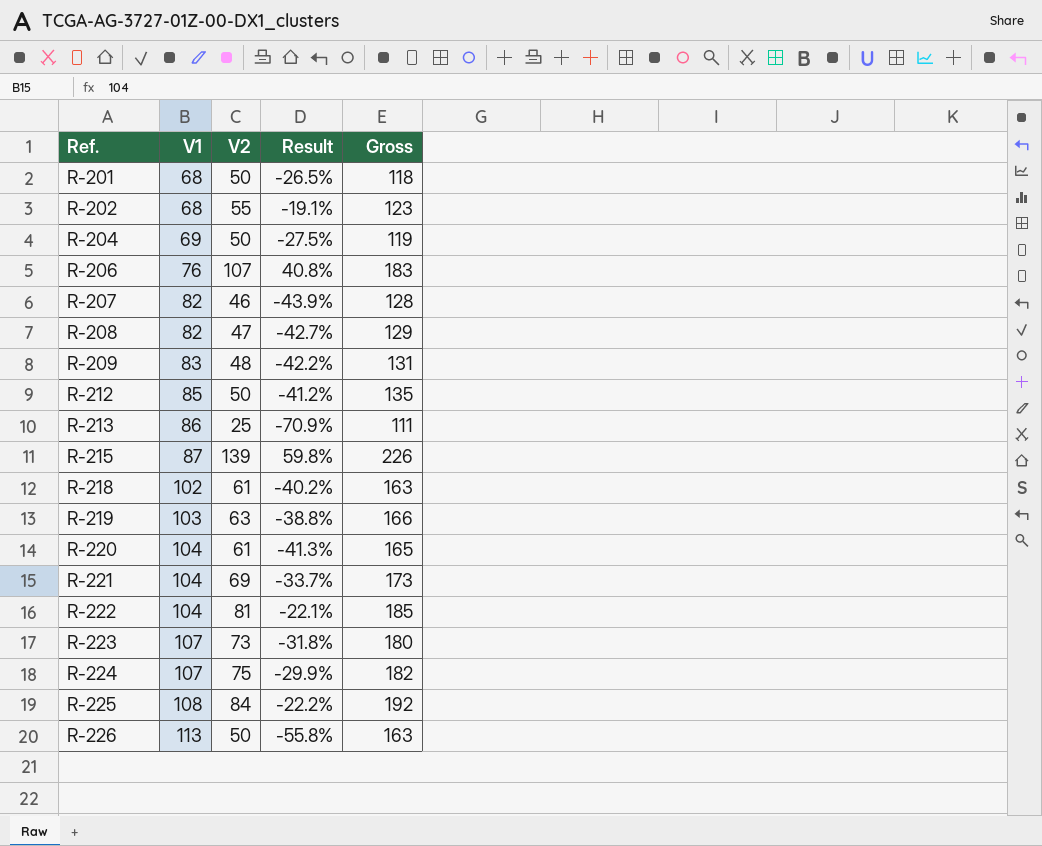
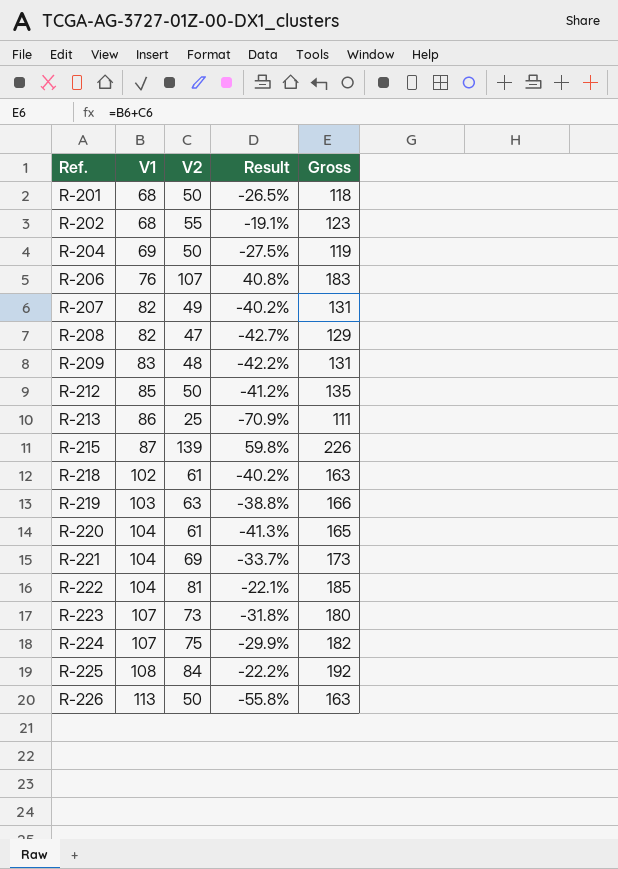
R-207 | V2: 46 -> 49
R-207 | Result: -43.9% -> -40.2%
R-207 | Gross: 128 -> 131

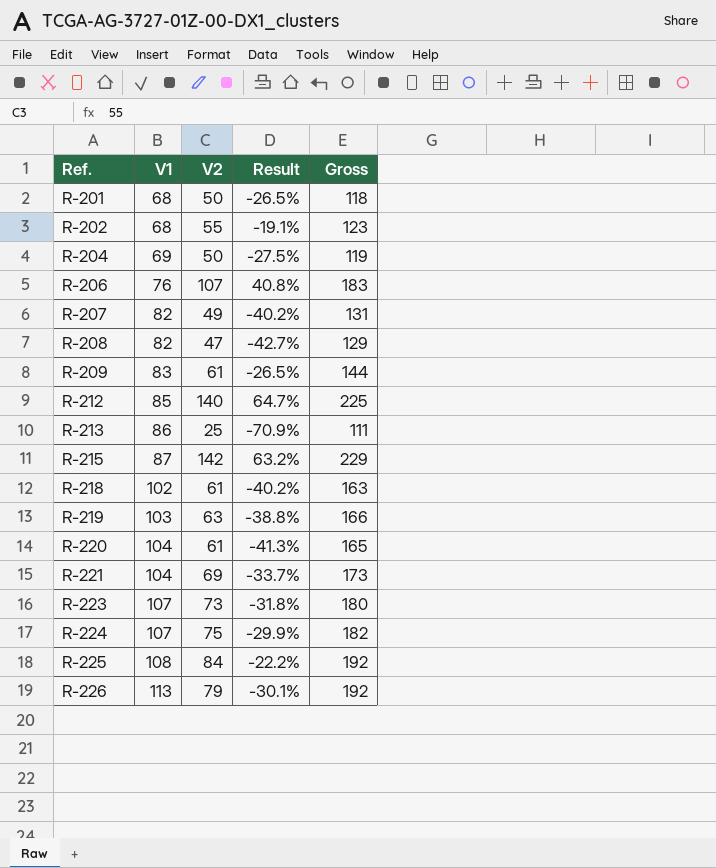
row R-222: 104 | 81 | -22.1% | 185 -> none
R-209 | V2: 48 -> 61
R-209 | Result: -42.2% -> -26.5%
R-209 | Gross: 131 -> 144
R-212 | V2: 50 -> 140
R-212 | Result: -41.2% -> 64.7%
R-212 | Gross: 135 -> 225
R-215 | V2: 139 -> 142
R-215 | Result: 59.8% -> 63.2%
R-215 | Gross: 226 -> 229
R-226 | V2: 50 -> 79
R-226 | Result: -55.8% -> -30.1%
R-226 | Gross: 163 -> 192

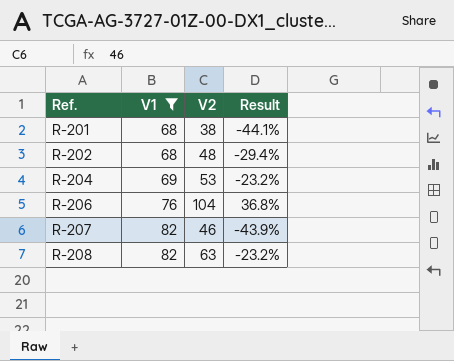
filter: none -> V1 <= 82
column Gross | formula: [V1] + [V2] -> none
R-201 | V2: 50 -> 38
R-201 | Result: -26.5% -> -44.1%
R-202 | V2: 55 -> 48
R-202 | Result: -19.1% -> -29.4%
R-204 | V2: 50 -> 53
R-204 | Result: -27.5% -> -23.2%
R-206 | V2: 107 -> 104
R-206 | Result: 40.8% -> 36.8%
R-207 | V2: 49 -> 46
R-207 | Result: -40.2% -> -43.9%
R-208 | V2: 47 -> 63
R-208 | Result: -42.7% -> -23.2%

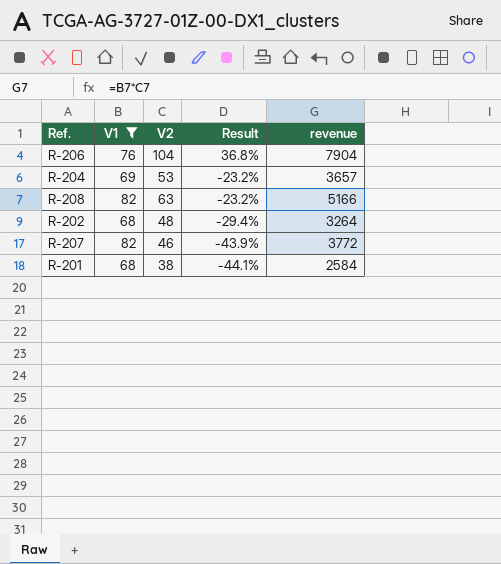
row order: Ref. ascending -> Result descending
column revenue | formula: none -> [V1] * [V2]

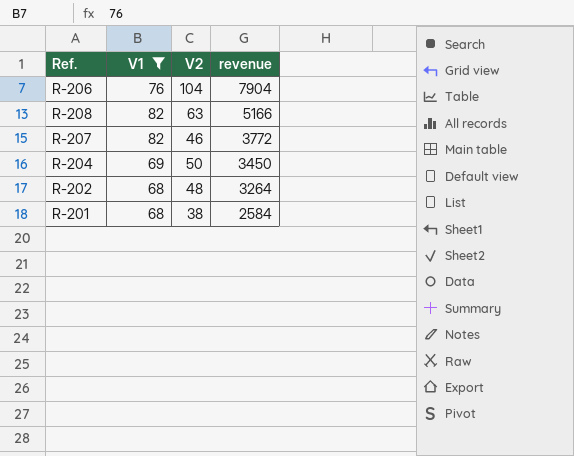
row order: Result descending -> revenue descending
column Result | formula: ([V2] - [V1]) / [V1] -> none
R-204 | V2: 53 -> 50
R-204 | revenue: 3657 -> 3450

